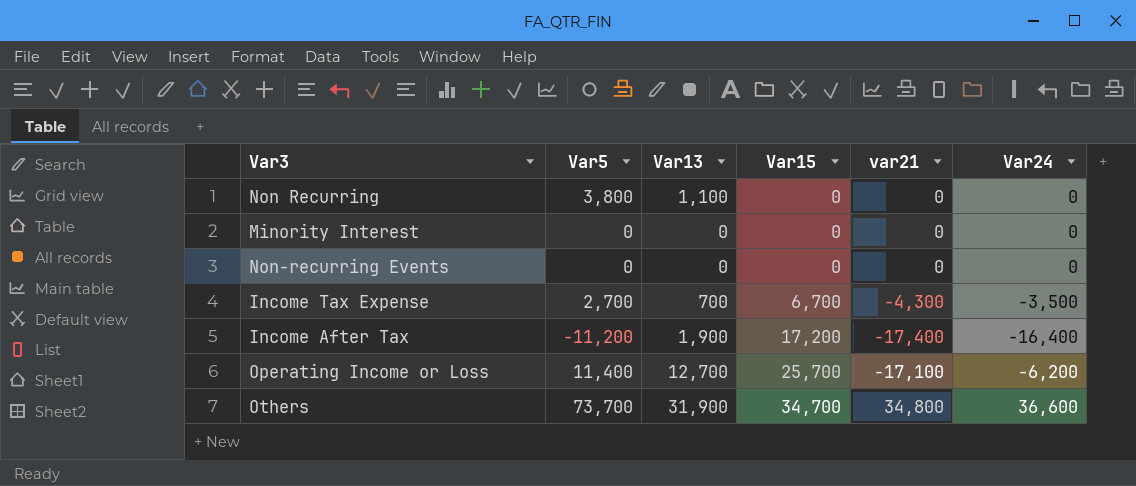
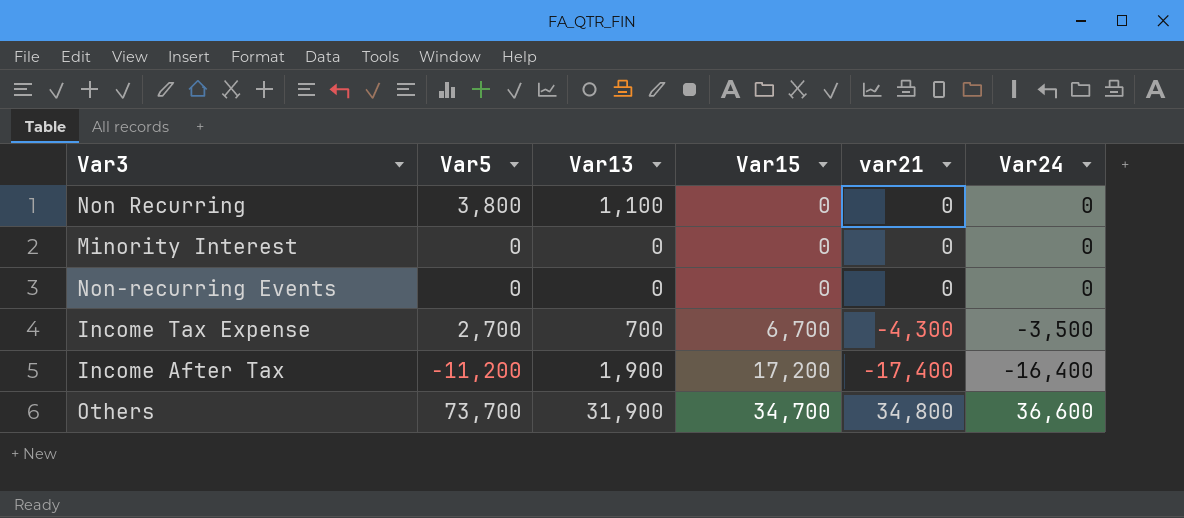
row Operating Income or Loss: 11,400 | 12,700 | 25,700 | -17,100 | -6,200 -> none

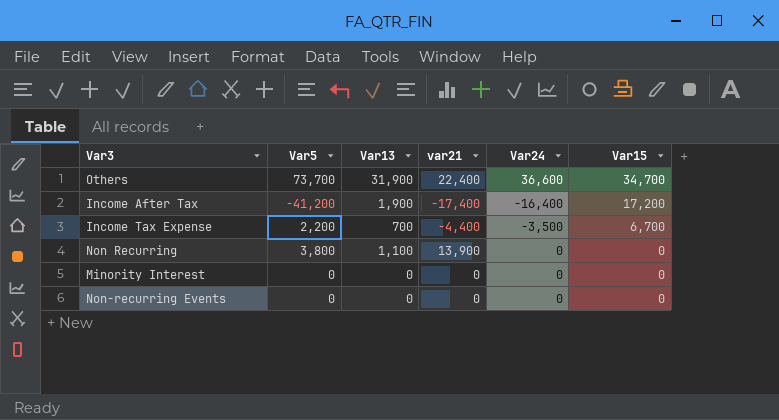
row order: Var15 ascending -> Var15 descending
column Var15 | position: 4 -> 6
Others | var21: 34,800 -> 22,400
Income After Tax | Var5: -11,200 -> -41,200
Income Tax Expense | Var5: 2,700 -> 2,200
Income Tax Expense | var21: -4,300 -> -4,400
Non Recurring | var21: 0 -> 13,900

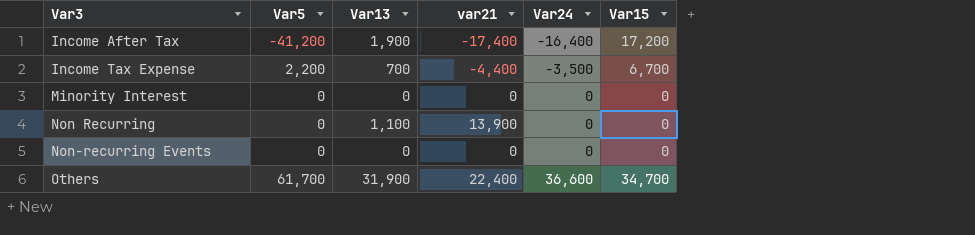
row order: Var15 descending -> Var3 ascending
Non Recurring | Var5: 3,800 -> 0
Others | Var5: 73,700 -> 61,700

